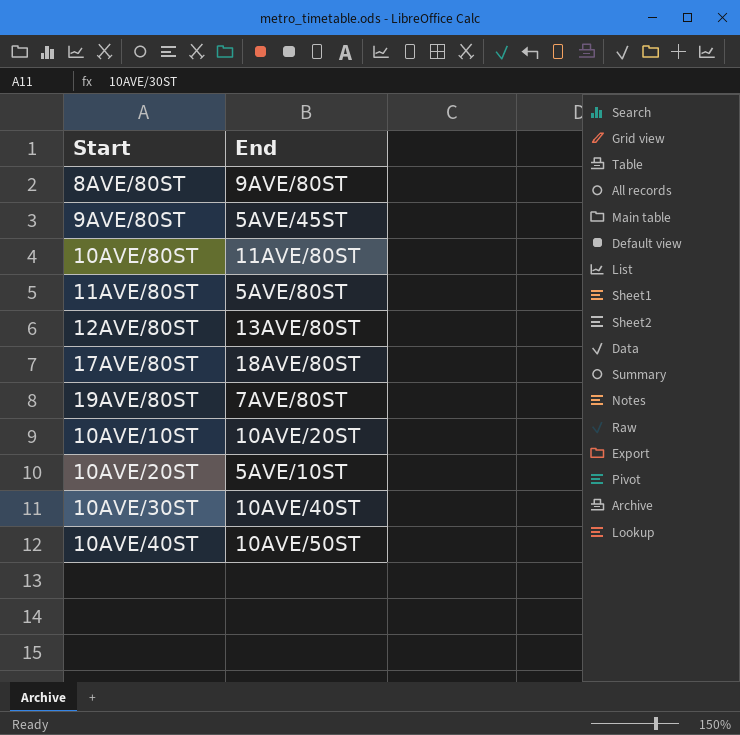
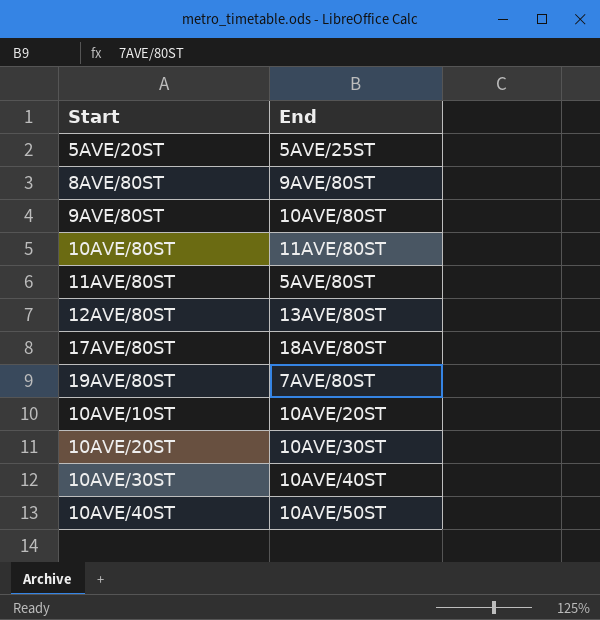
row 5AVE/20ST: none -> 5AVE/25ST
9AVE/80ST | End: 5AVE/45ST -> 10AVE/80ST
10AVE/20ST | End: 5AVE/10ST -> 10AVE/30ST

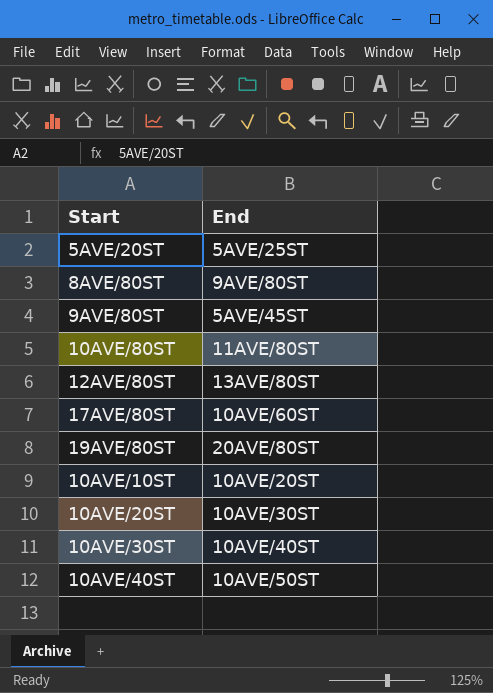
row 11AVE/80ST: 5AVE/80ST -> none
9AVE/80ST | End: 10AVE/80ST -> 5AVE/45ST
17AVE/80ST | End: 18AVE/80ST -> 10AVE/60ST
19AVE/80ST | End: 7AVE/80ST -> 20AVE/80ST

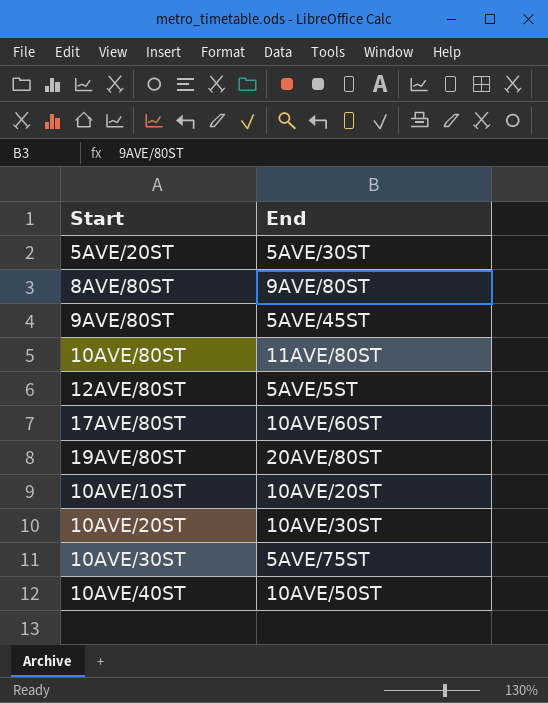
5AVE/20ST | End: 5AVE/25ST -> 5AVE/30ST
12AVE/80ST | End: 13AVE/80ST -> 5AVE/5ST
10AVE/30ST | End: 10AVE/40ST -> 5AVE/75ST

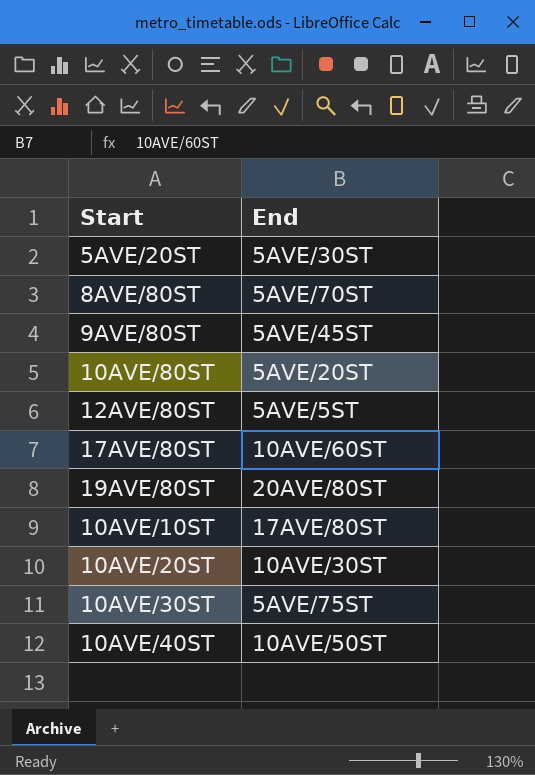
8AVE/80ST | End: 9AVE/80ST -> 5AVE/70ST
10AVE/80ST | End: 11AVE/80ST -> 5AVE/20ST
10AVE/10ST | End: 10AVE/20ST -> 17AVE/80ST

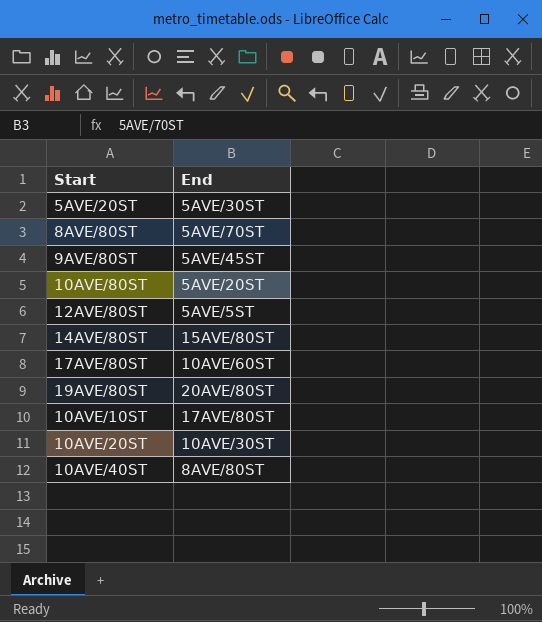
row 10AVE/30ST: 5AVE/75ST -> none
row 14AVE/80ST: none -> 15AVE/80ST
10AVE/40ST | End: 10AVE/50ST -> 8AVE/80ST

